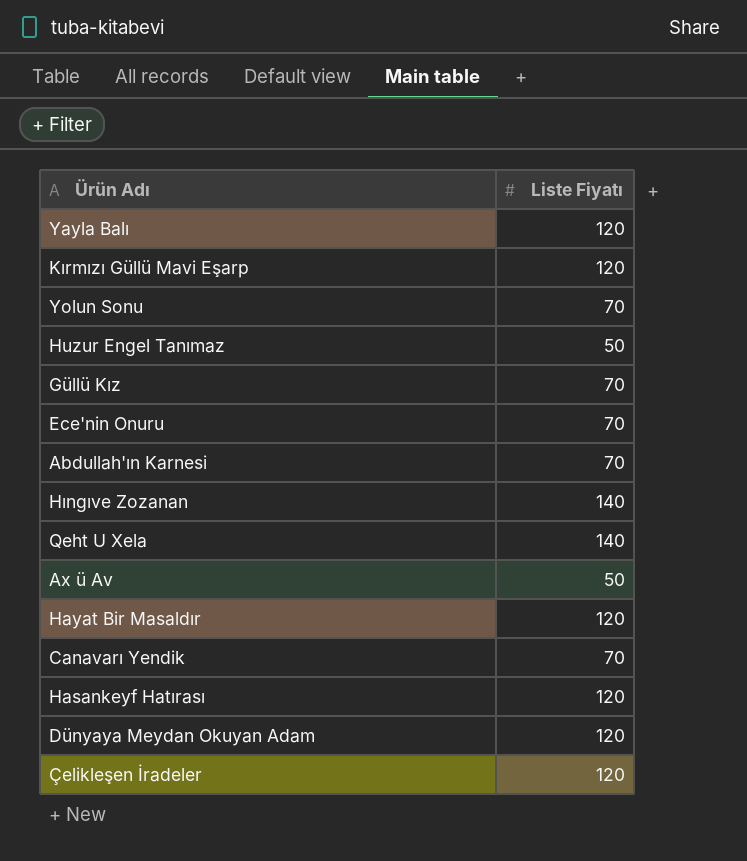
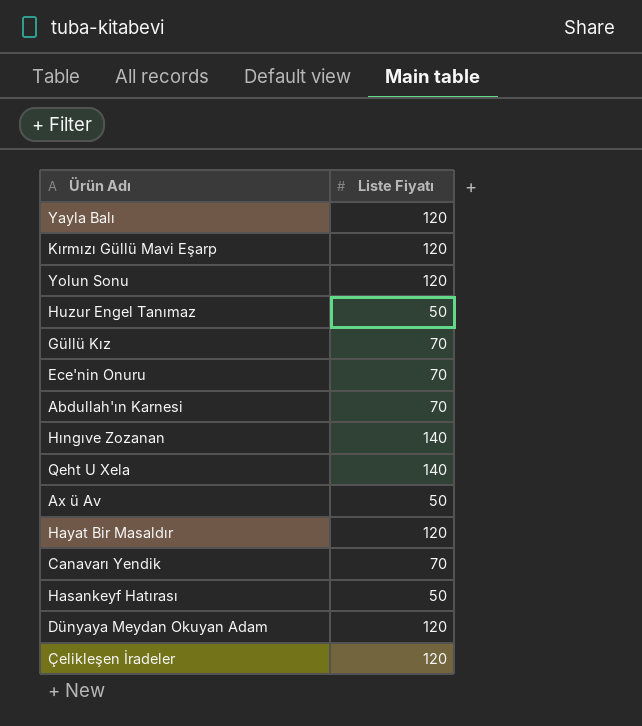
Yolun Sonu | Liste Fiyatı: 70 -> 120
Hasankeyf Hatırası | Liste Fiyatı: 120 -> 50

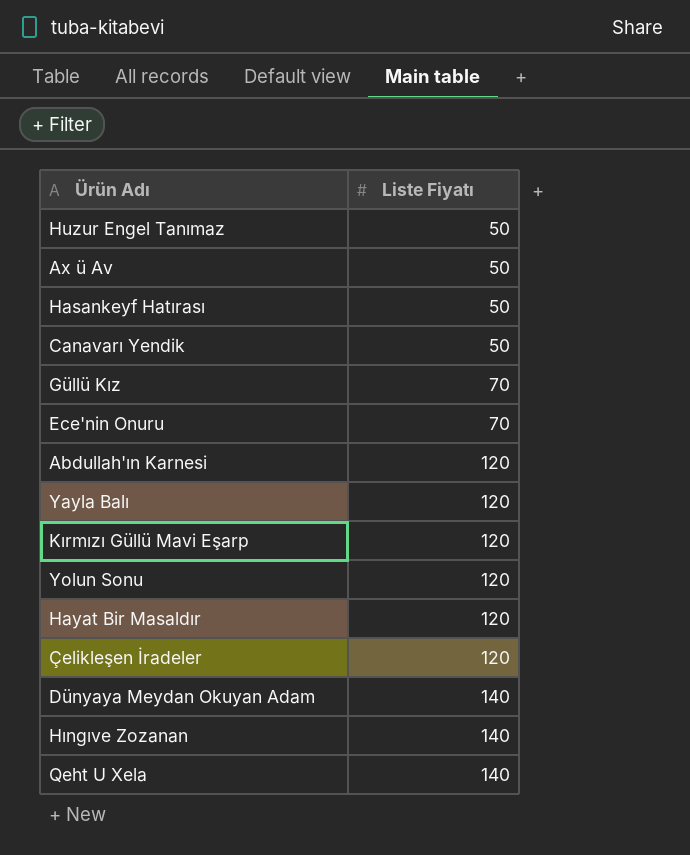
row order: none -> Liste Fiyatı ascending
Canavarı Yendik | Liste Fiyatı: 70 -> 50
Abdullah'ın Karnesi | Liste Fiyatı: 70 -> 120
Dünyaya Meydan Okuyan Adam | Liste Fiyatı: 120 -> 140

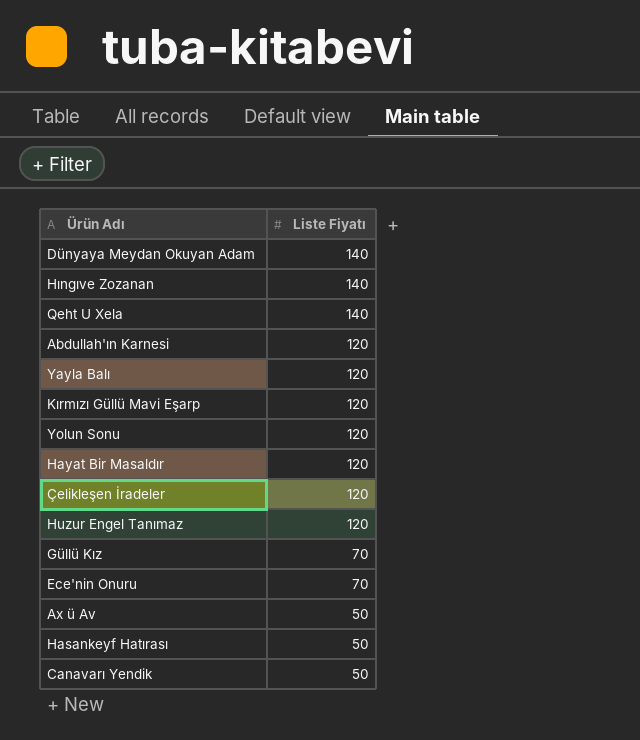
row order: Liste Fiyatı ascending -> Liste Fiyatı descending
Huzur Engel Tanımaz | Liste Fiyatı: 50 -> 120

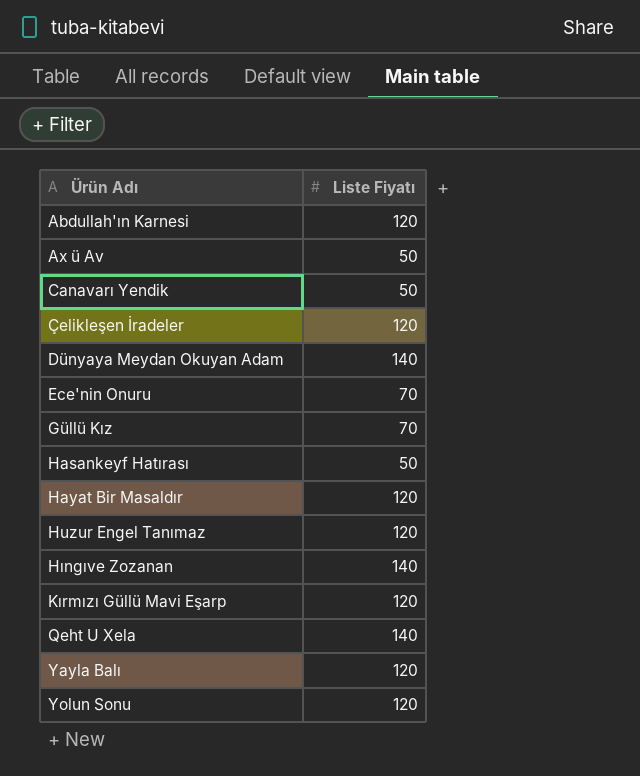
row order: Liste Fiyatı descending -> Ürün Adı ascending

